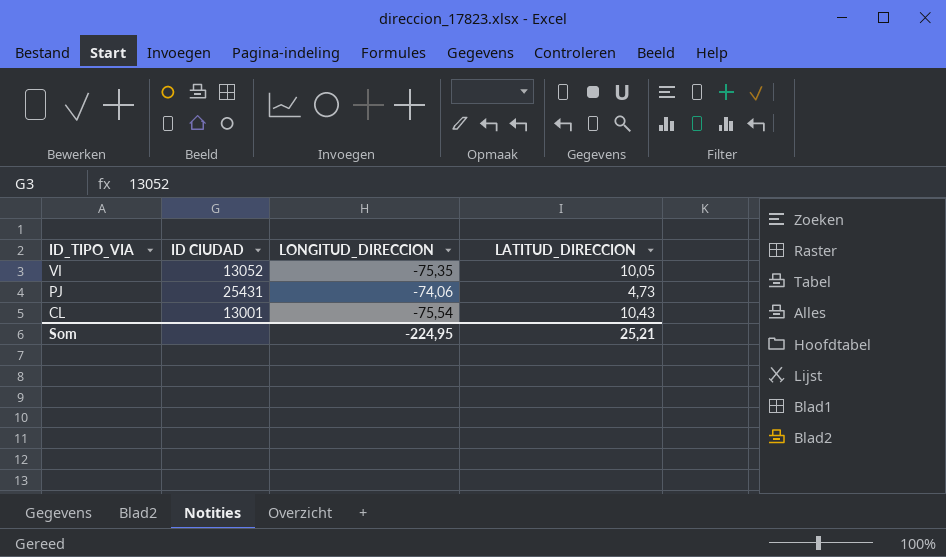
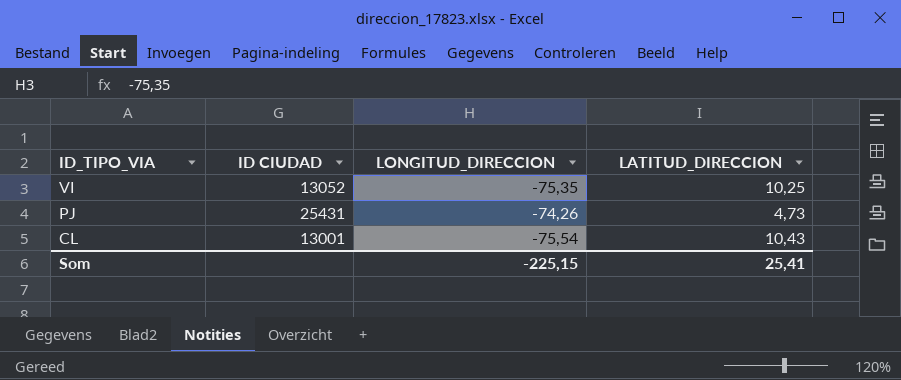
VI | LATITUD_DIRECCION: 10,05 -> 10,25
PJ | LONGITUD_DIRECCION: -74,06 -> -74,26
Som | LONGITUD_DIRECCION: -224,95 -> -225,15
Som | LATITUD_DIRECCION: 25,21 -> 25,41

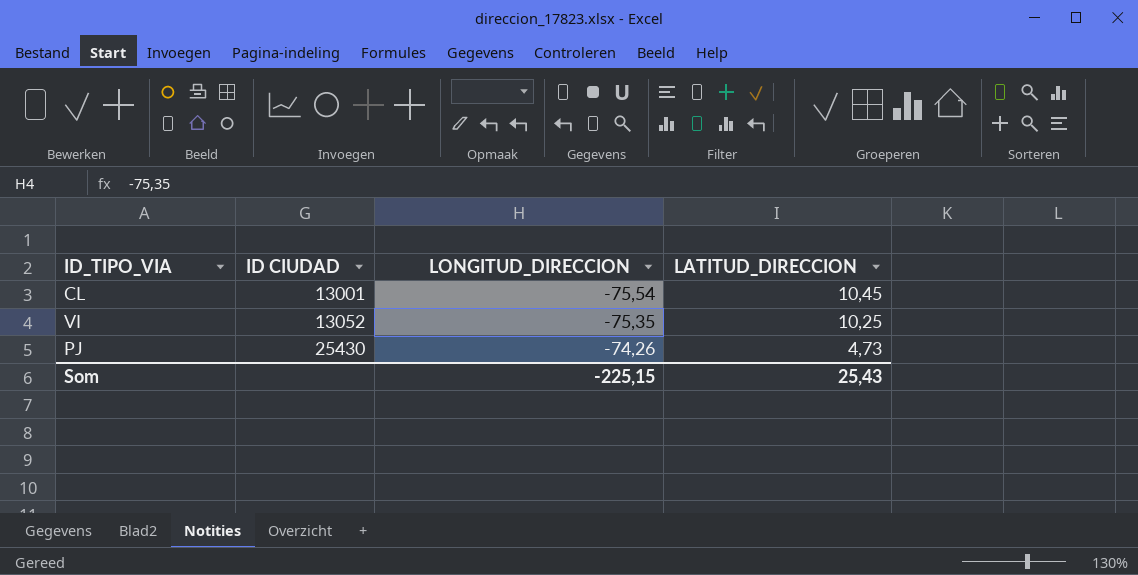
row order: ID_TIPO_VIA descending -> ID CIUDAD ascending
CL | LATITUD_DIRECCION: 10,43 -> 10,45
PJ | ID CIUDAD: 25431 -> 25430
Som | LATITUD_DIRECCION: 25,41 -> 25,43

